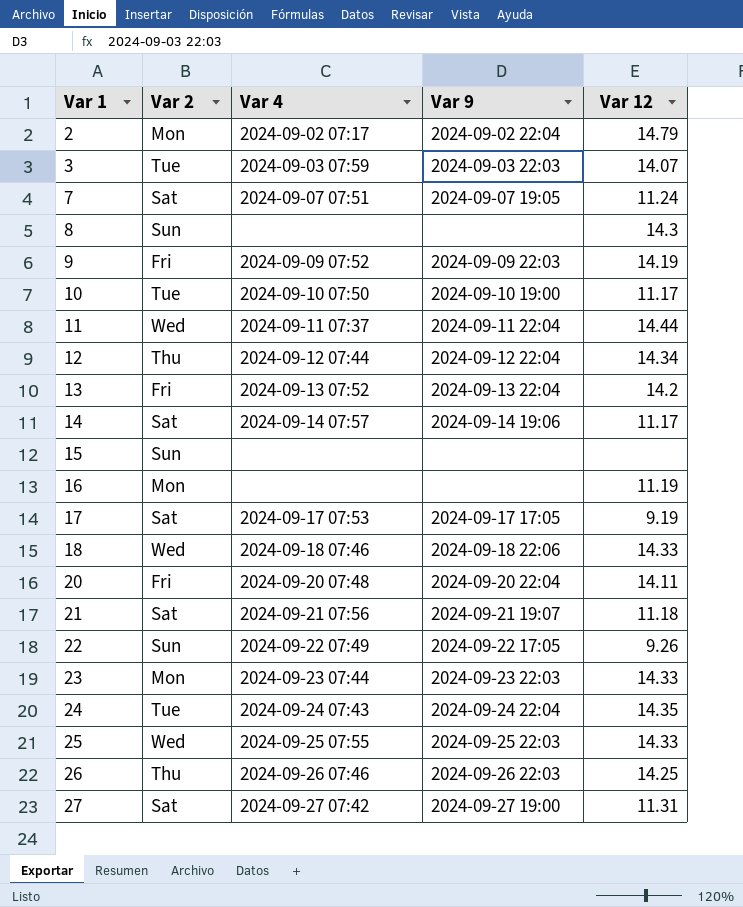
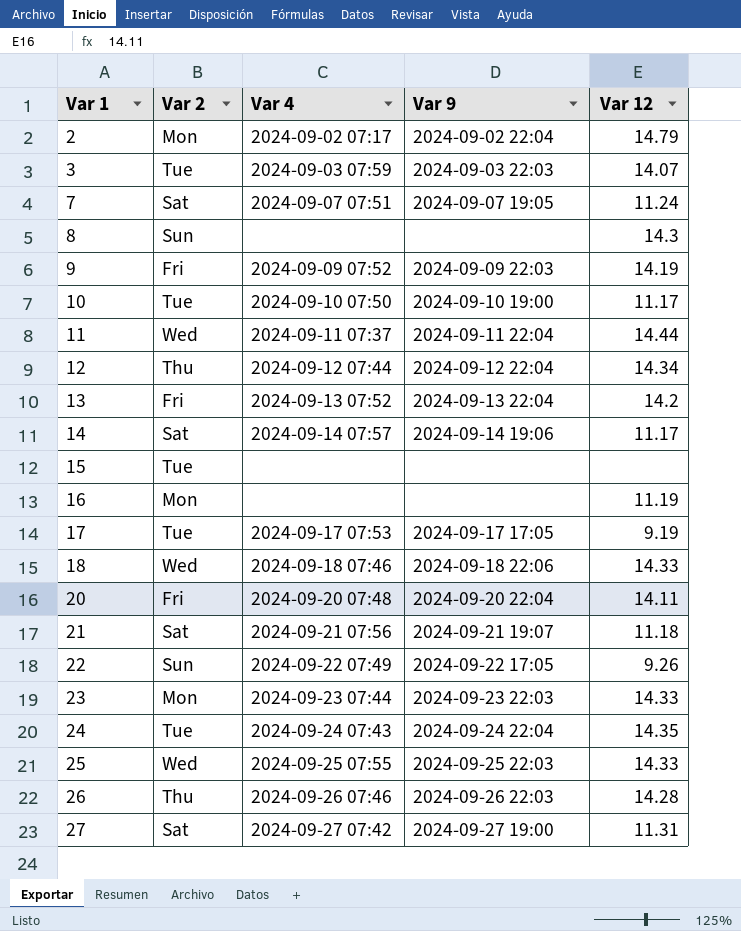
15 | Var 2: Sun -> Tue
17 | Var 2: Sat -> Tue
26 | Var 12: 14.25 -> 14.28

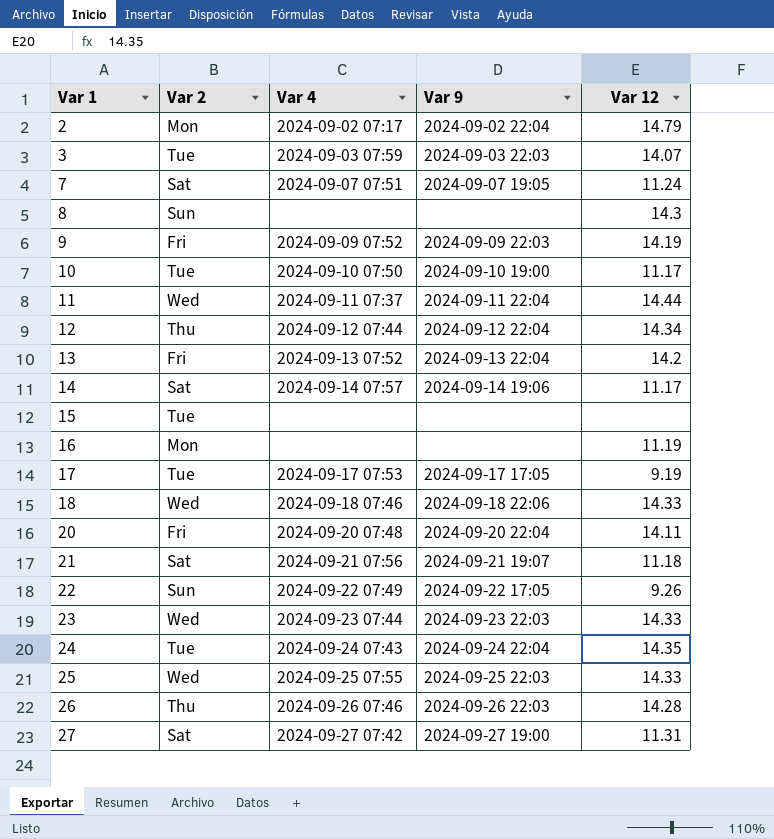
23 | Var 2: Mon -> Wed

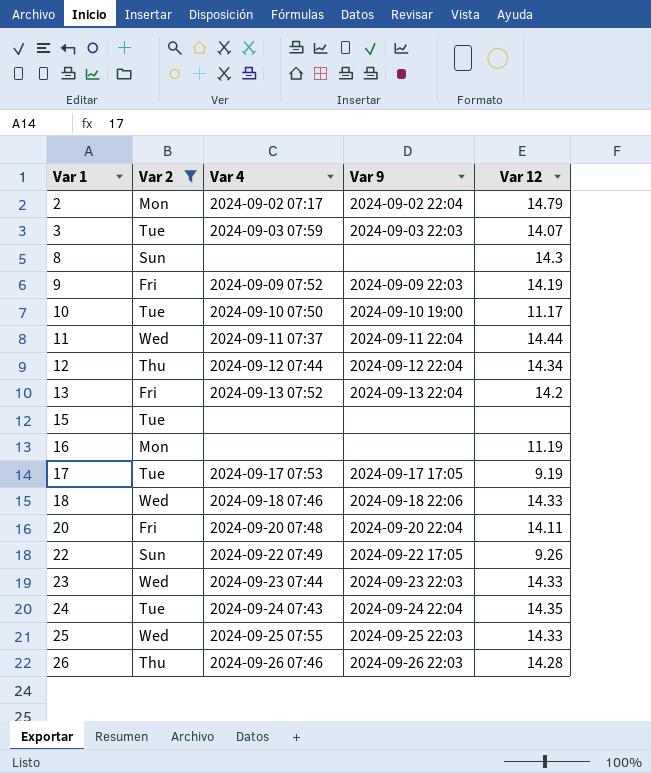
filter: none -> Var 2 != Sat

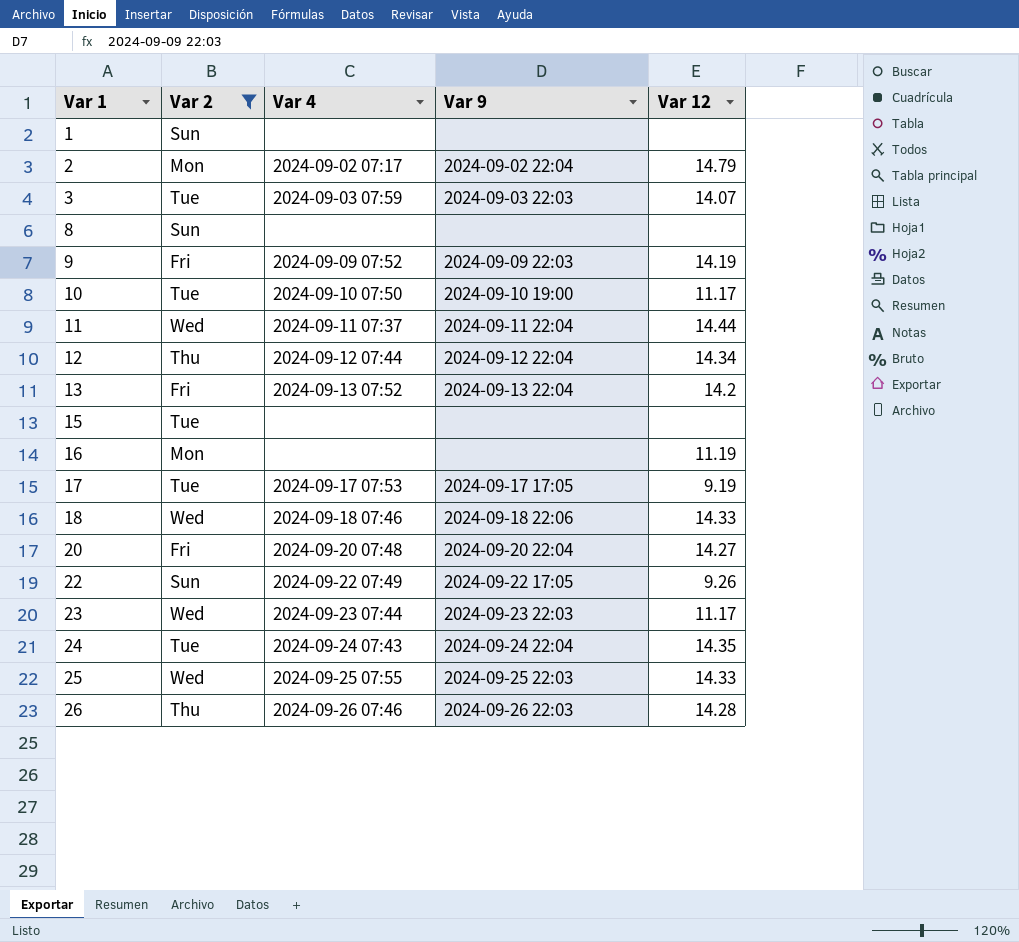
row 1: none -> Sun | none | none | none
8 | Var 12: 14.3 -> none
20 | Var 12: 14.11 -> 14.27
23 | Var 12: 14.33 -> 11.17

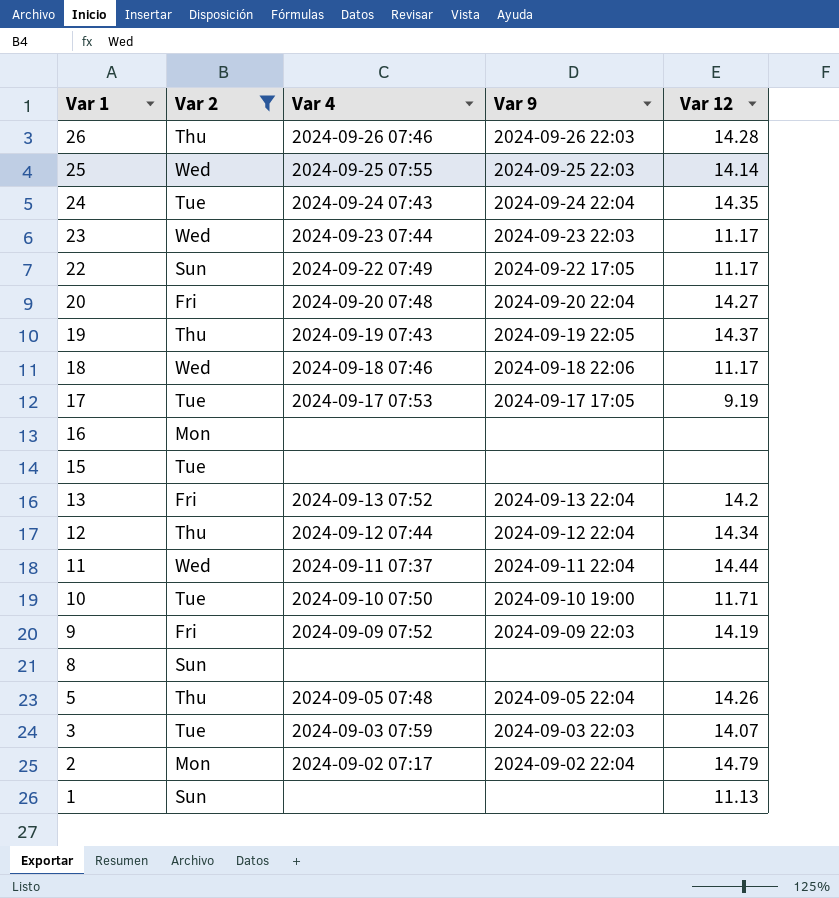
row order: Var 1 ascending -> Var 1 descending
25 | Var 12: 14.33 -> 14.14
22 | Var 12: 9.26 -> 11.17
row 19: none -> Thu | 2024-09-19 07:43 | 2024-09-19 22:05 | 14.37
18 | Var 12: 14.33 -> 11.17
16 | Var 12: 11.19 -> none
10 | Var 12: 11.17 -> 11.71
row 5: none -> Thu | 2024-09-05 07:48 | 2024-09-05 22:04 | 14.26
1 | Var 12: none -> 11.13

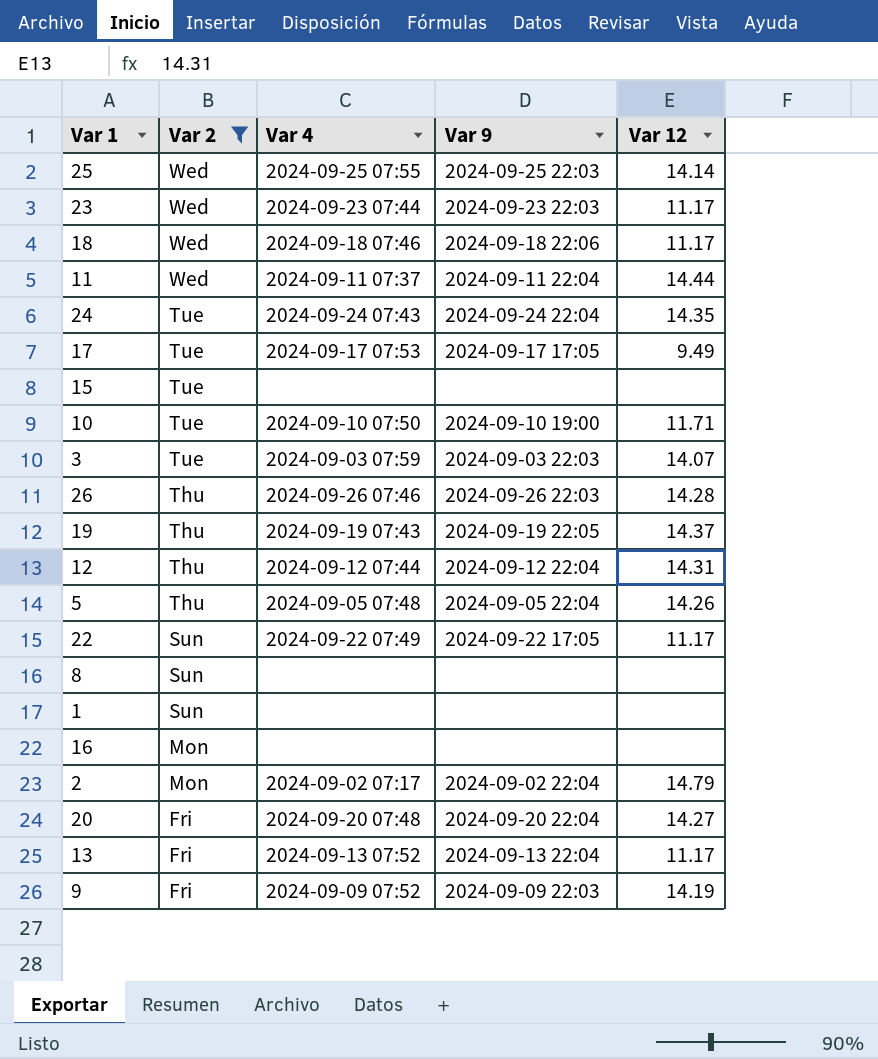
row order: Var 1 descending -> Var 2 descending
17 | Var 12: 9.19 -> 9.49
12 | Var 12: 14.34 -> 14.31
1 | Var 12: 11.13 -> none
13 | Var 12: 14.2 -> 11.17

